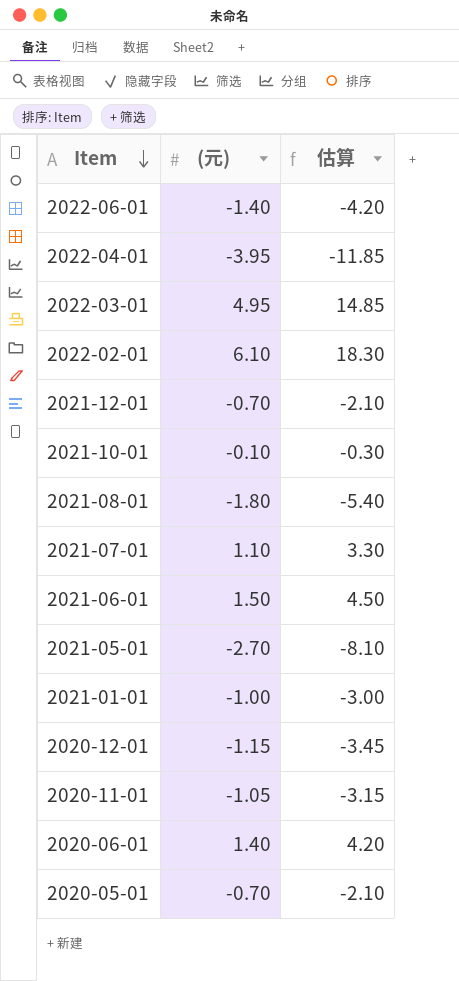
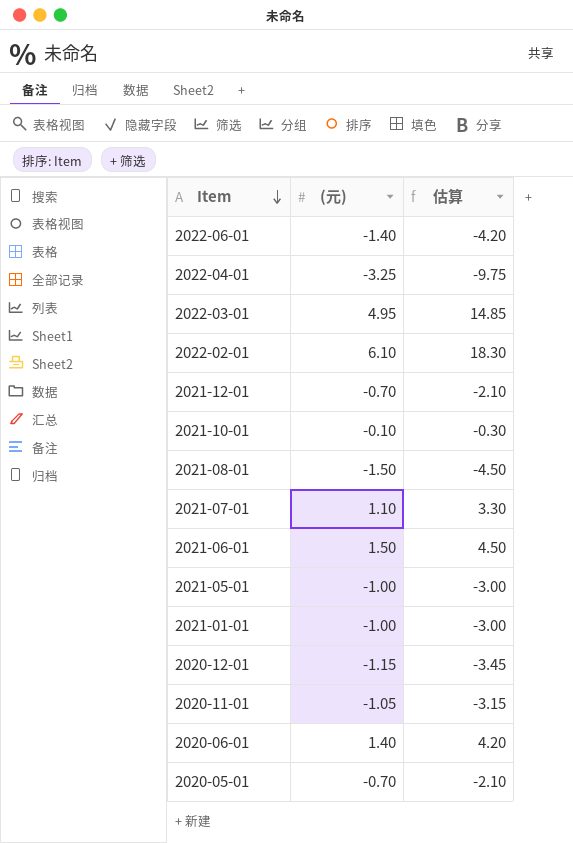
2022-04-01 | (元): -3.95 -> -3.25
2022-04-01 | 估算: -11.85 -> -9.75
2021-08-01 | (元): -1.80 -> -1.50
2021-08-01 | 估算: -5.40 -> -4.50
2021-05-01 | (元): -2.70 -> -1.00
2021-05-01 | 估算: -8.10 -> -3.00

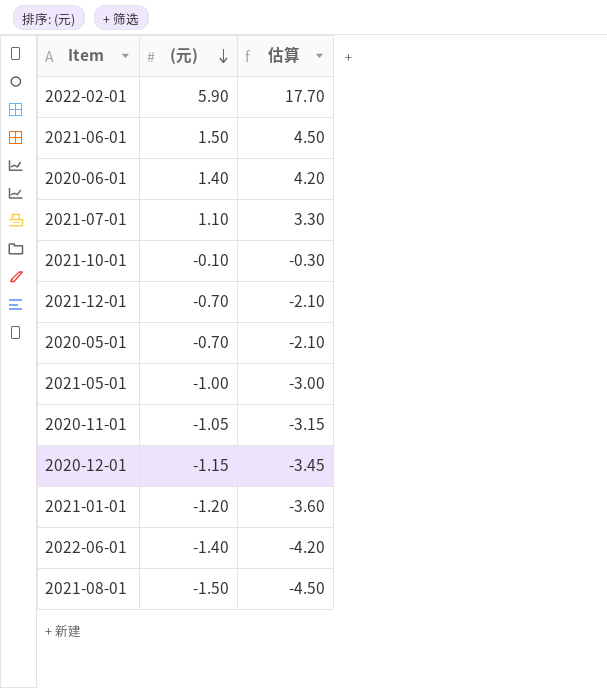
row order: Item descending -> (元) descending
row 2022-04-01: -3.25 | -9.75 -> none
row 2022-03-01: 4.95 | 14.85 -> none
2022-02-01 | (元): 6.10 -> 5.90
2022-02-01 | 估算: 18.30 -> 17.70
2021-01-01 | (元): -1.00 -> -1.20
2021-01-01 | 估算: -3.00 -> -3.60

